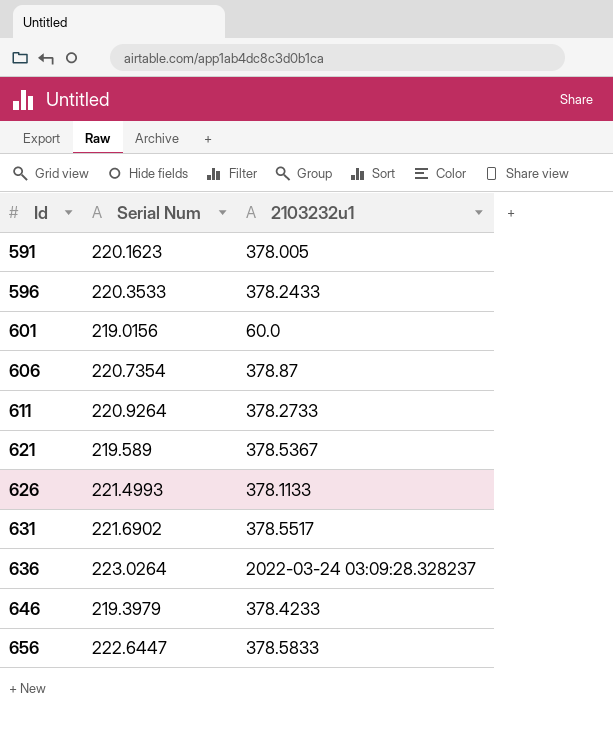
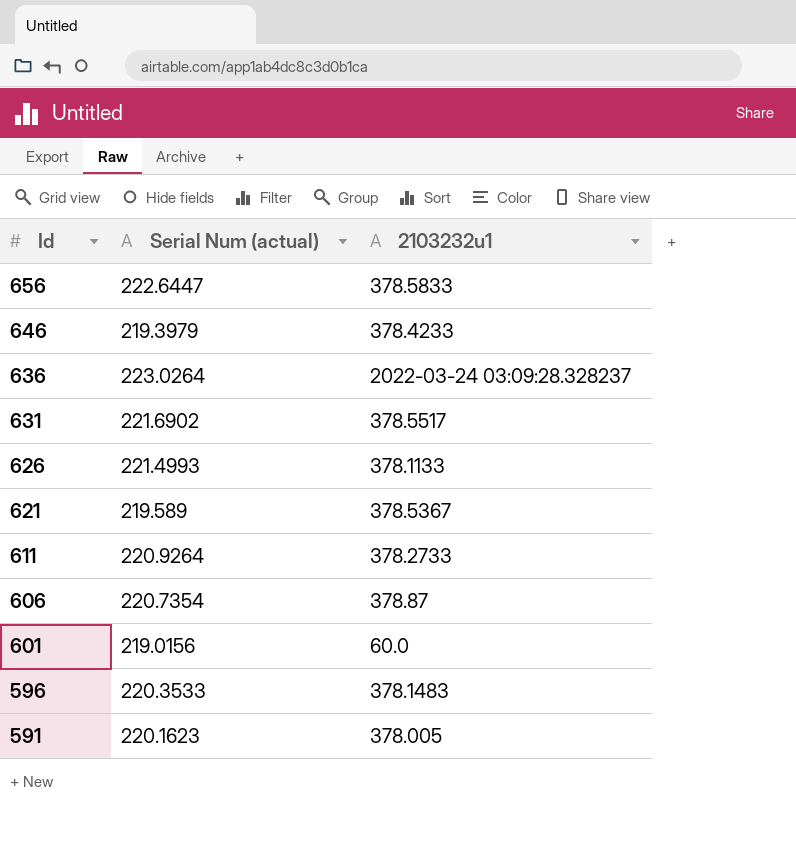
row order: Id ascending -> Id descending
column name: Serial Num -> Serial Num (actual)
596 | 2103232u1: 378.2433 -> 378.1483

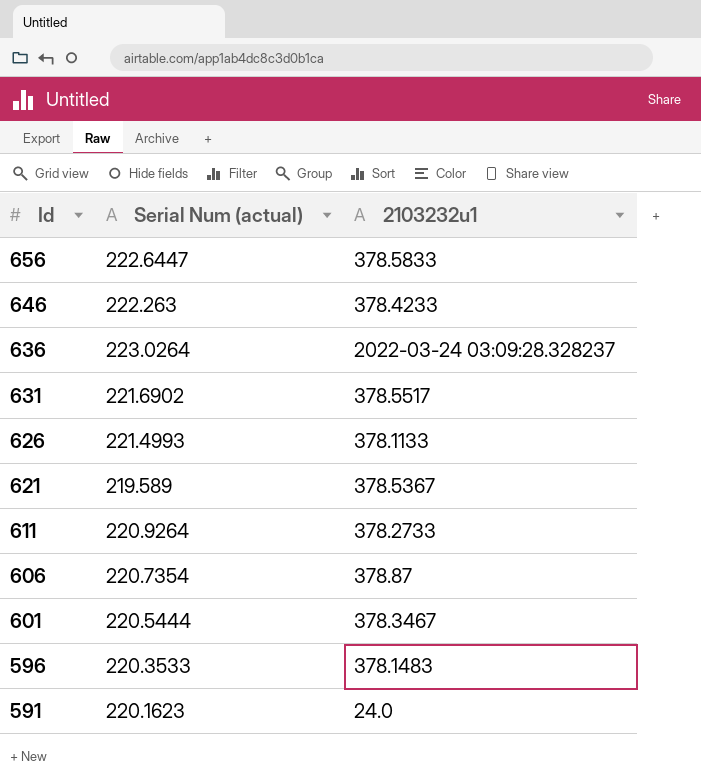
646 | Serial Num (actual): 219.3979 -> 222.263
601 | Serial Num (actual): 219.0156 -> 220.5444
601 | 2103232u1: 60.0 -> 378.3467
591 | 2103232u1: 378.005 -> 24.0

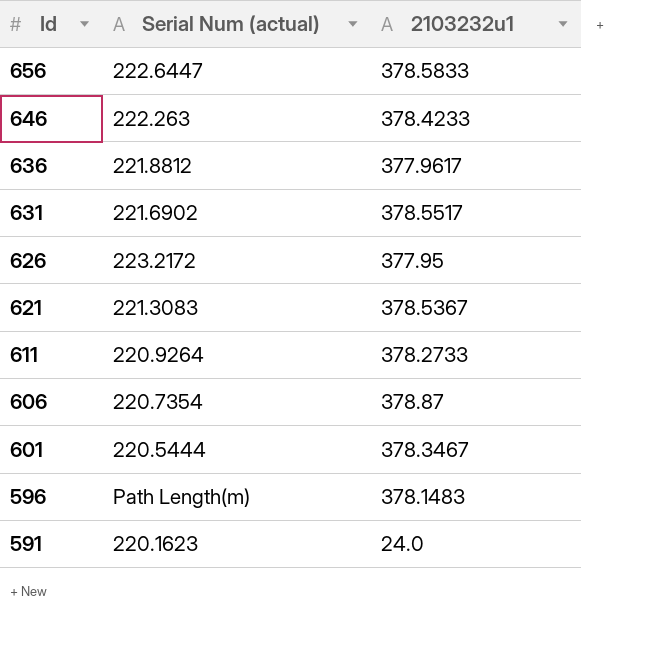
636 | Serial Num (actual): 223.0264 -> 221.8812
636 | 2103232u1: 2022-03-24 03:09:28.328237 -> 377.9617
626 | Serial Num (actual): 221.4993 -> 223.2172
626 | 2103232u1: 378.1133 -> 377.95
621 | Serial Num (actual): 219.589 -> 221.3083
596 | Serial Num (actual): 220.3533 -> Path Length(m)

